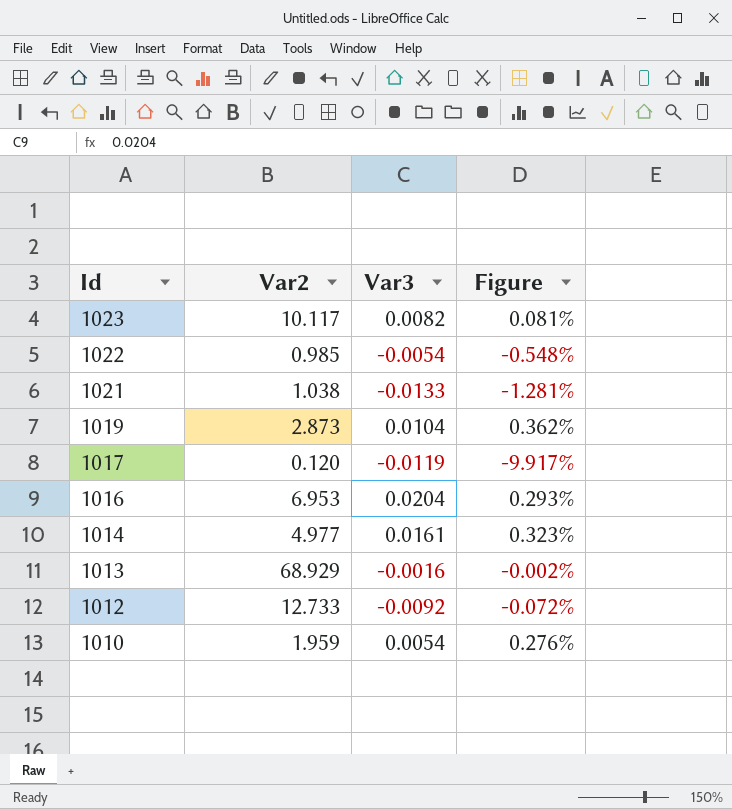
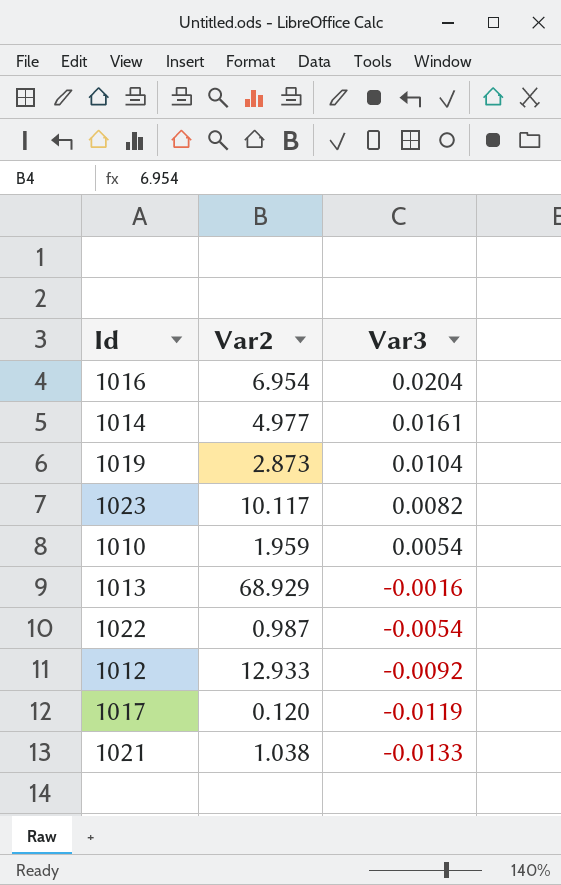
row order: Id descending -> Var3 descending
column Figure | formula: [Var3] / [Var2] -> none
1016 | Var2: 6.953 -> 6.954
1022 | Var2: 0.985 -> 0.987
1012 | Var2: 12.733 -> 12.933

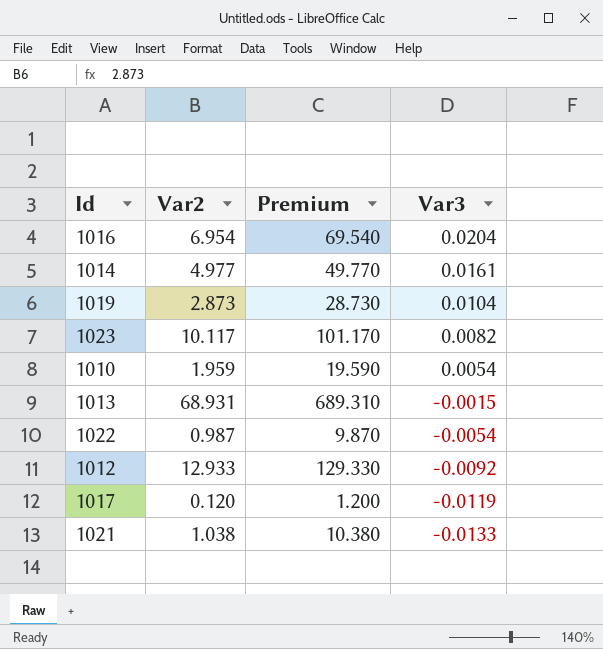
column Premium | formula: none -> [Var2] * 10
1013 | Var2: 68.929 -> 68.931
1013 | Var3: -0.0016 -> -0.0015

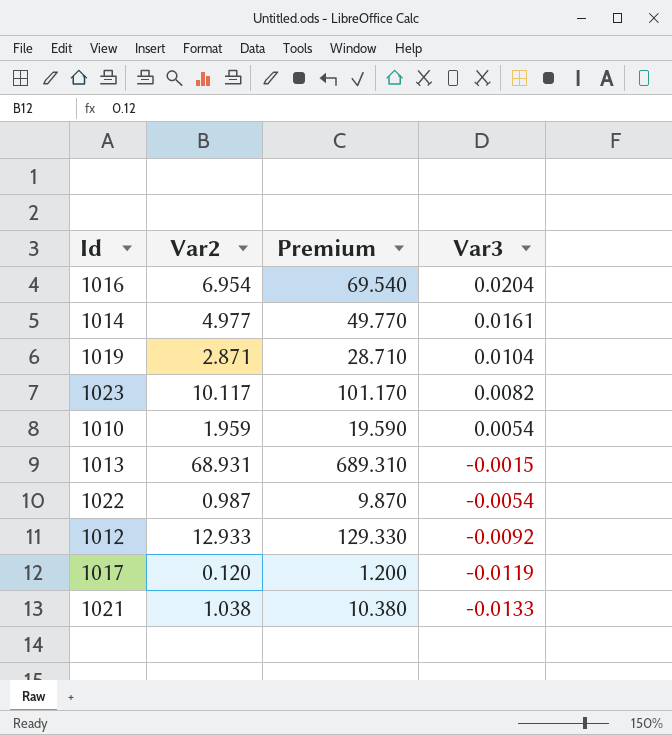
1019 | Var2: 2.873 -> 2.871
1019 | Premium: 28.730 -> 28.710

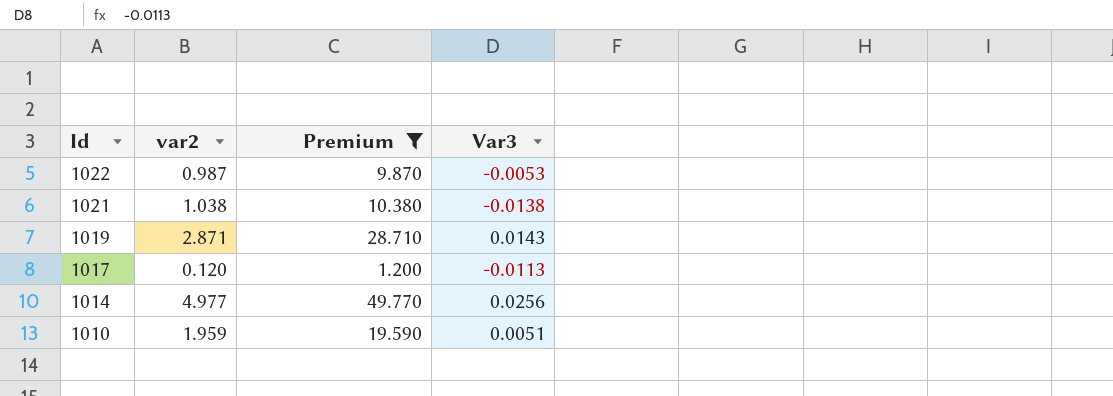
filter: none -> Premium <= 49.770
row order: Var3 descending -> Id descending
column name: Var2 -> var2
1022 | Var3: -0.0054 -> -0.0053
1021 | Var3: -0.0133 -> -0.0138
1019 | Var3: 0.0104 -> 0.0143
1017 | Var3: -0.0119 -> -0.0113
1014 | Var3: 0.0161 -> 0.0256
1010 | Var3: 0.0054 -> 0.0051

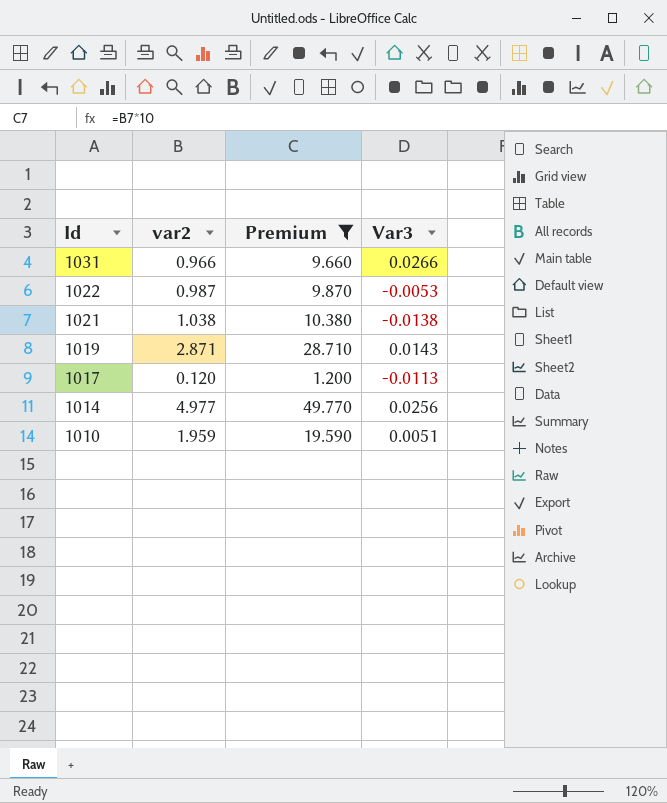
row 1031: none -> 0.966 | 9.660 | 0.0266

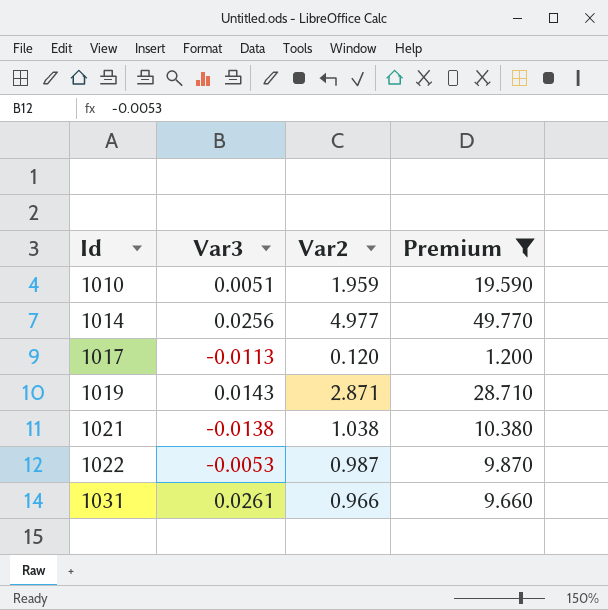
row order: Id descending -> Id ascending
column Var3 | position: 4 -> 2
column name: var2 -> Var2
1031 | Var3: 0.0266 -> 0.0261

